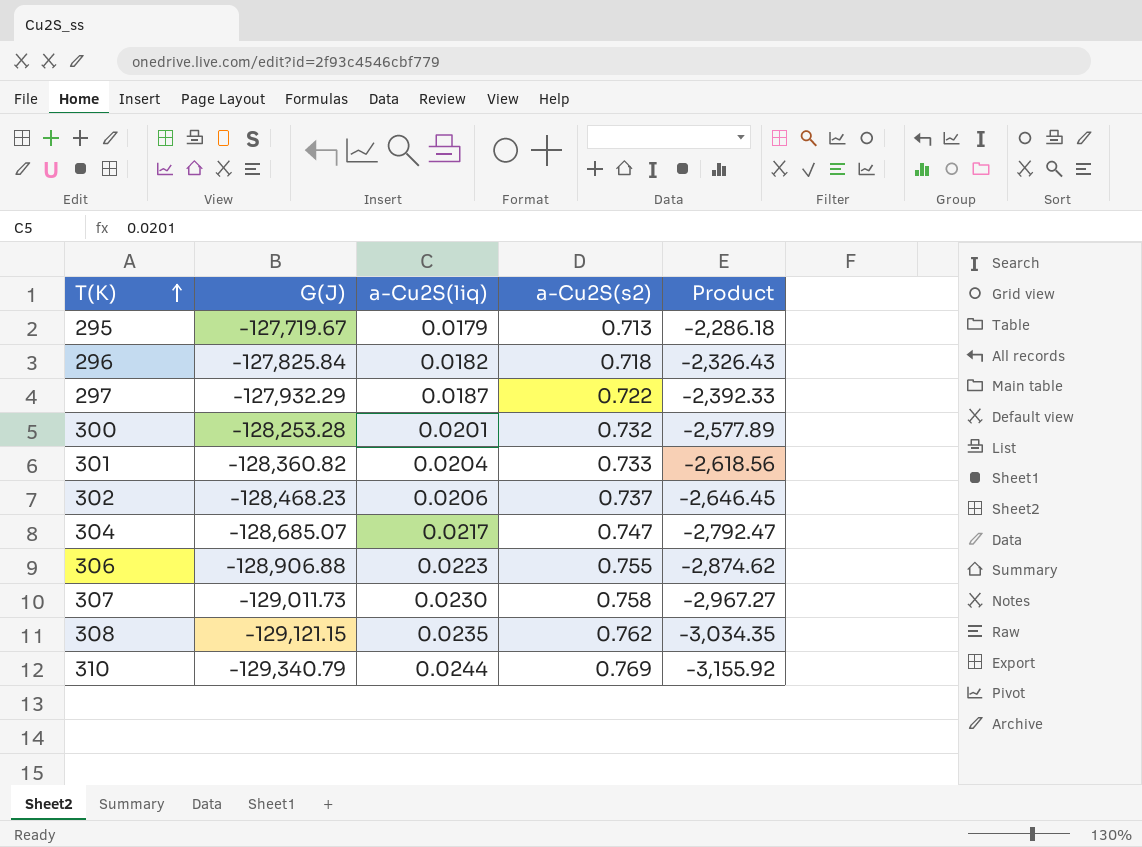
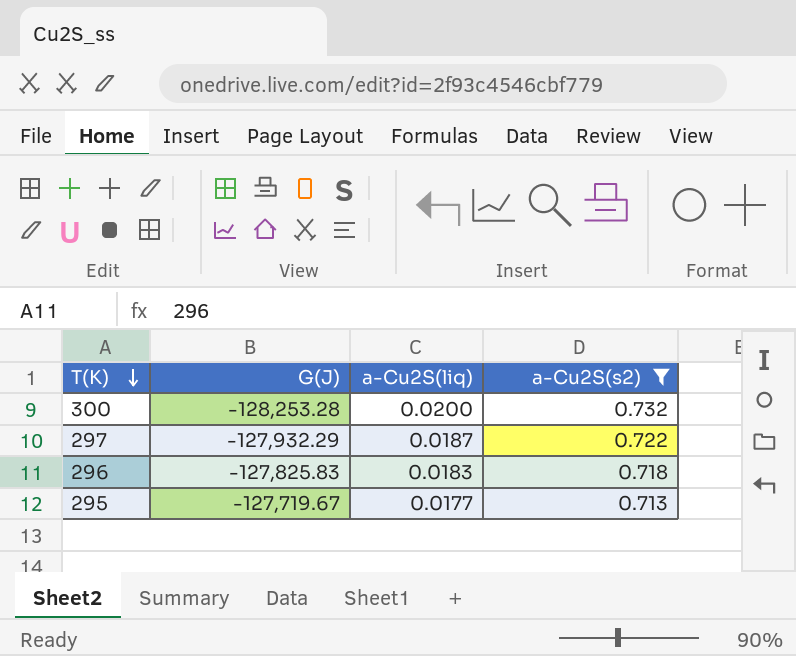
filter: none -> a-Cu2S(s2) <= 0.732
row order: T(K) ascending -> T(K) descending
column Product | formula: [G(J)] * [a-Cu2S(liq)] -> none
300 | a-Cu2S(liq): 0.0201 -> 0.0200
296 | G(J): -127,825.84 -> -127,825.83
296 | a-Cu2S(liq): 0.0182 -> 0.0183
295 | a-Cu2S(liq): 0.0179 -> 0.0177

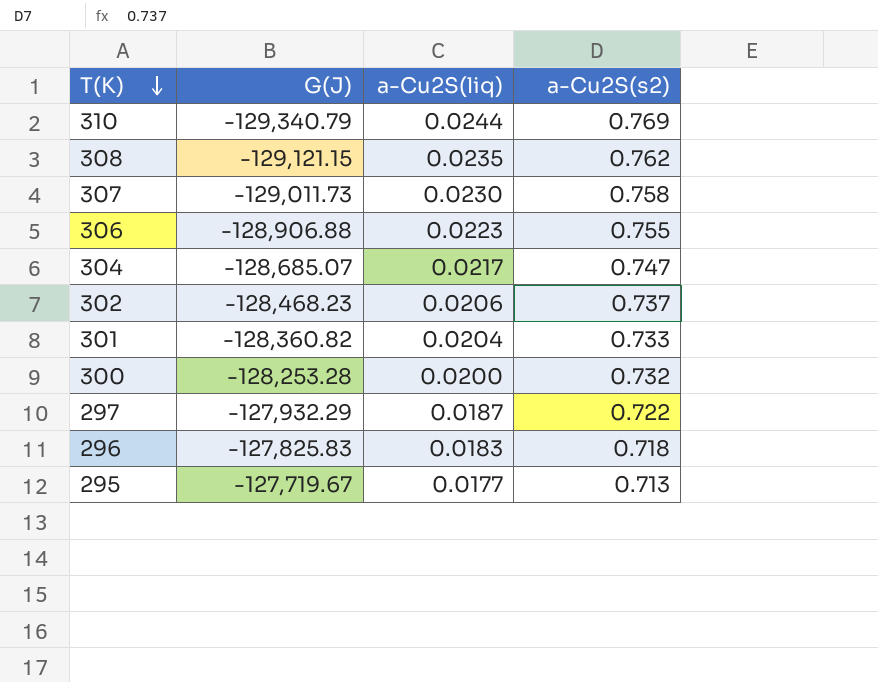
filter: a-Cu2S(s2) <= 0.732 -> none

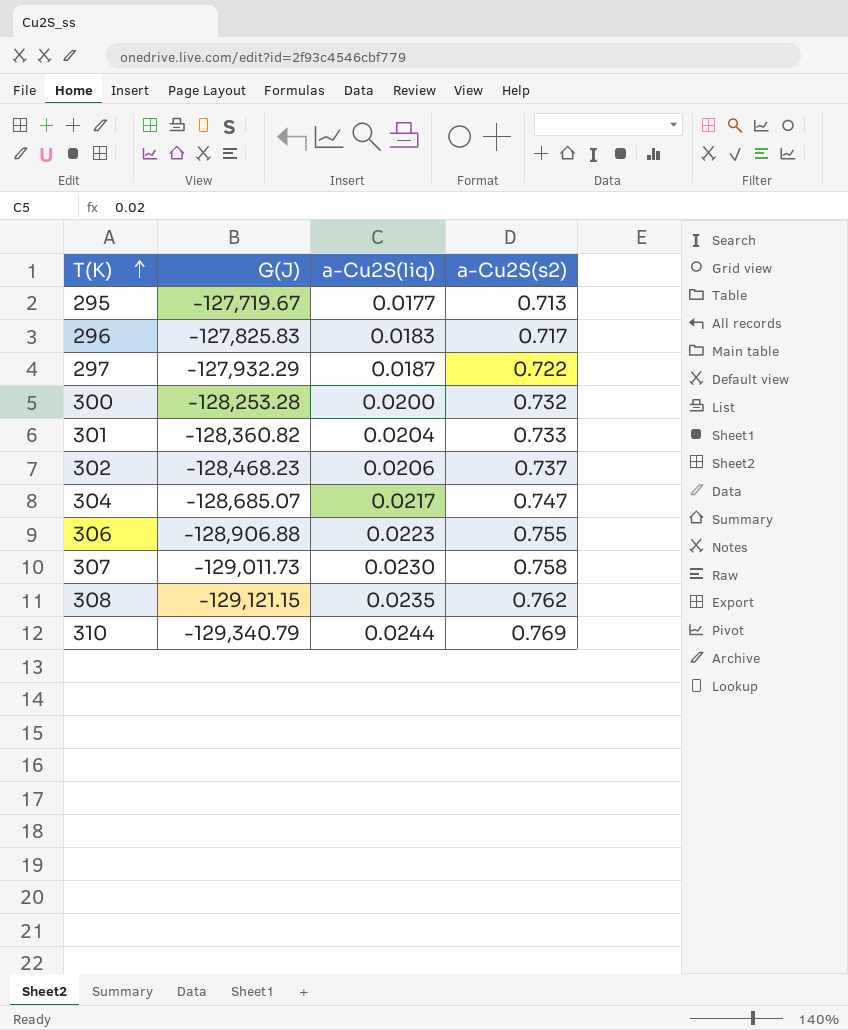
row order: T(K) descending -> T(K) ascending
296 | a-Cu2S(s2): 0.718 -> 0.717

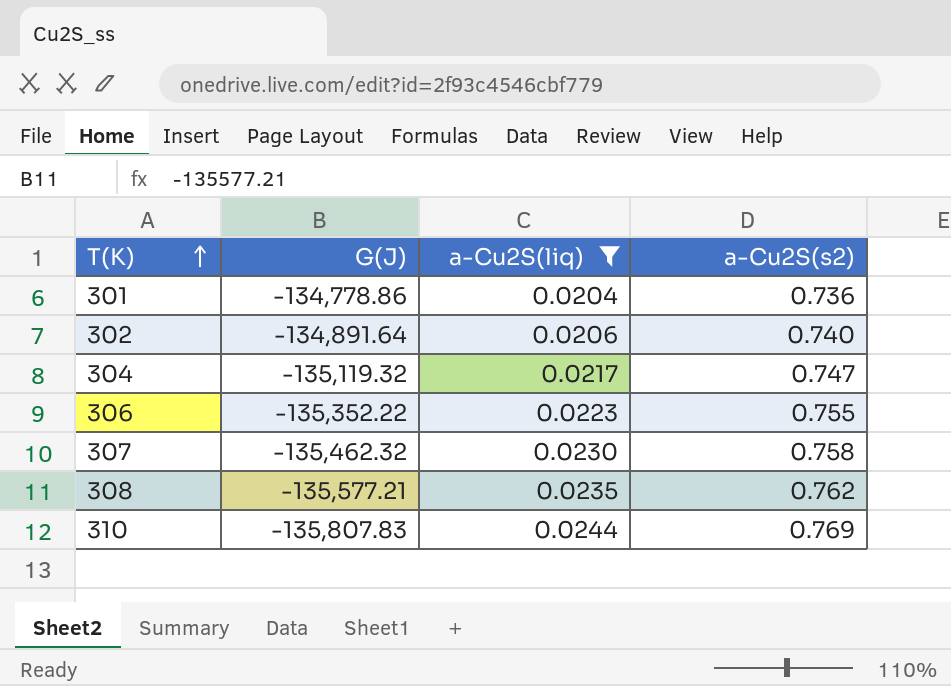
filter: none -> a-Cu2S(liq) >= 0.0204
301 | G(J): -128,360.82 -> -134,778.86
301 | a-Cu2S(s2): 0.733 -> 0.736
302 | G(J): -128,468.23 -> -134,891.64
302 | a-Cu2S(s2): 0.737 -> 0.740
304 | G(J): -128,685.07 -> -135,119.32
306 | G(J): -128,906.88 -> -135,352.22
307 | G(J): -129,011.73 -> -135,462.32
308 | G(J): -129,121.15 -> -135,577.21
310 | G(J): -129,340.79 -> -135,807.83

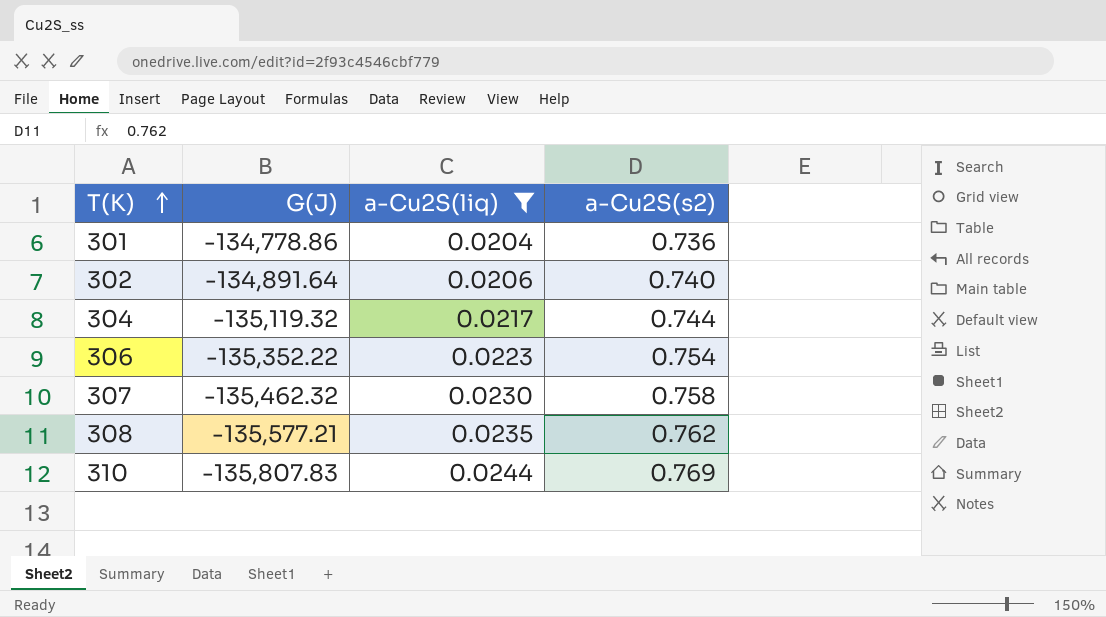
304 | a-Cu2S(s2): 0.747 -> 0.744
306 | a-Cu2S(s2): 0.755 -> 0.754

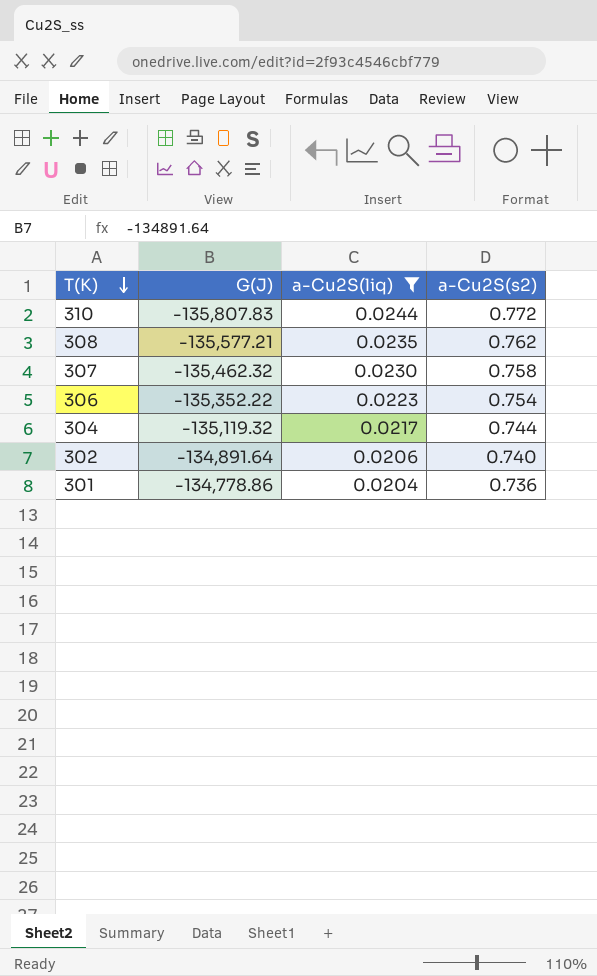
row order: T(K) ascending -> T(K) descending
310 | a-Cu2S(s2): 0.769 -> 0.772

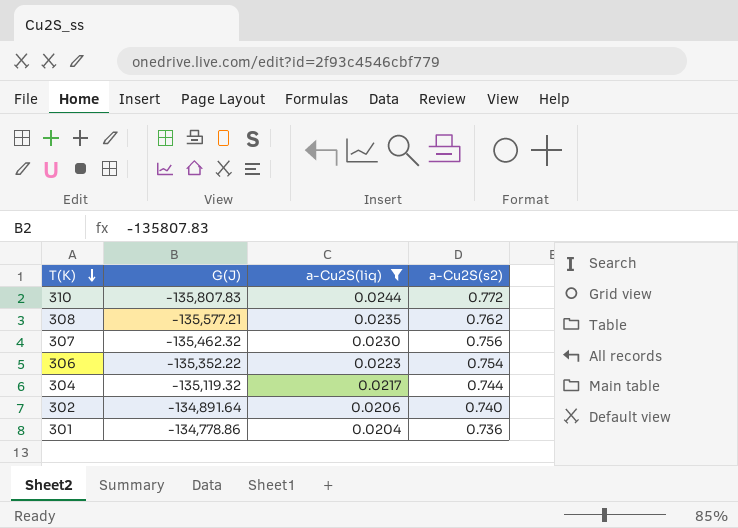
307 | a-Cu2S(s2): 0.758 -> 0.756

